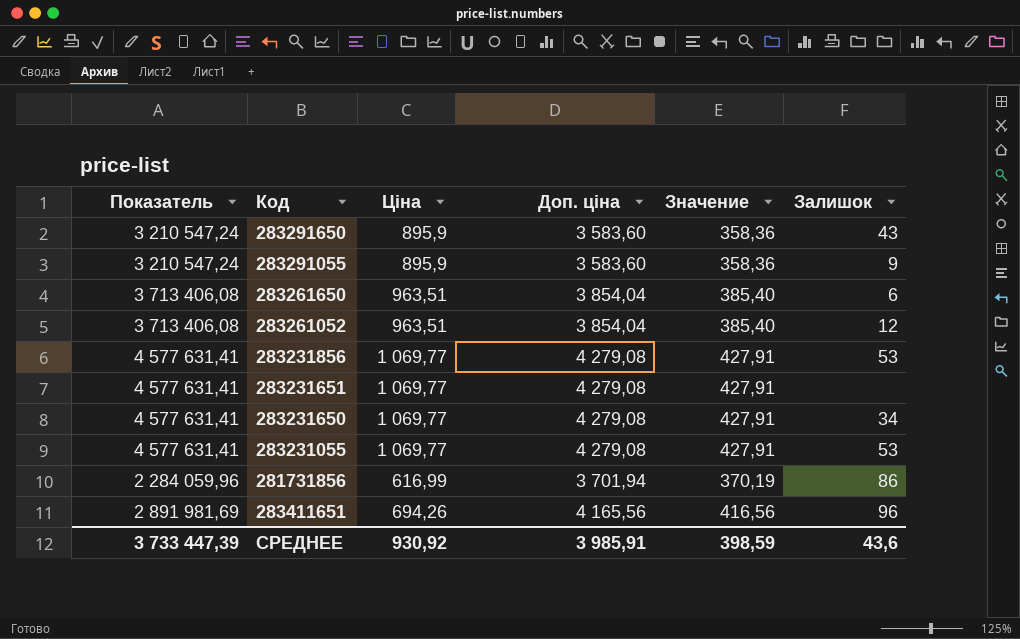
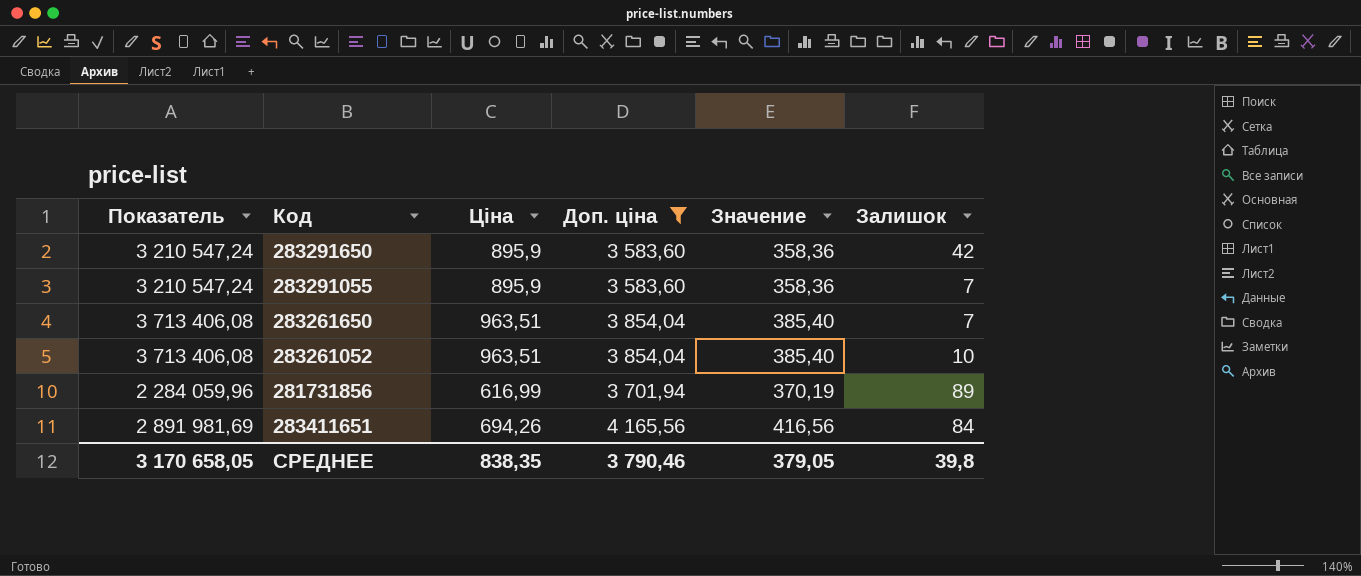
filter: none -> Доп. ціна != 4 279,08
283291650 | Залишок: 43 -> 42
283291055 | Залишок: 9 -> 7
283261650 | Залишок: 6 -> 7
283261052 | Залишок: 12 -> 10
281731856 | Залишок: 86 -> 89
283411651 | Залишок: 96 -> 84
СРЕДНЕЕ | Показатель: 3 733 447,39 -> 3 170 658,05
СРЕДНЕЕ | Ціна: 930,92 -> 838,35
СРЕДНЕЕ | Доп. ціна: 3 985,91 -> 3 790,46
СРЕДНЕЕ | Значение: 398,59 -> 379,05
СРЕДНЕЕ | Залишок: 43,6 -> 39,8

